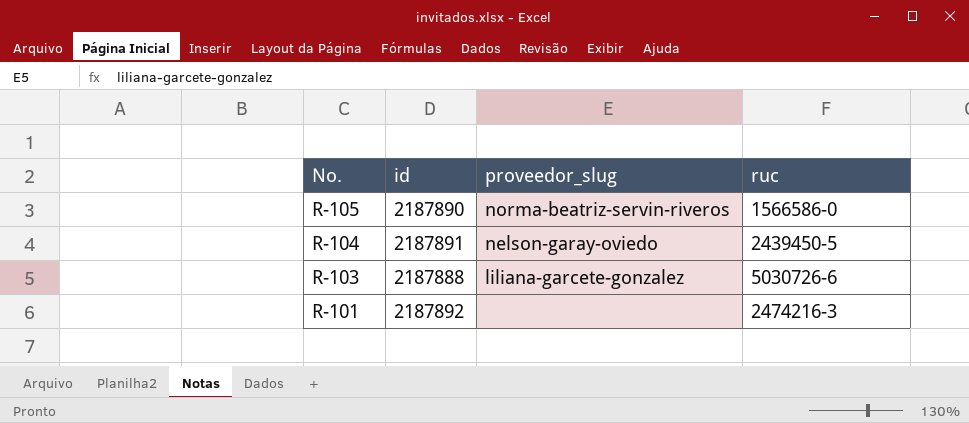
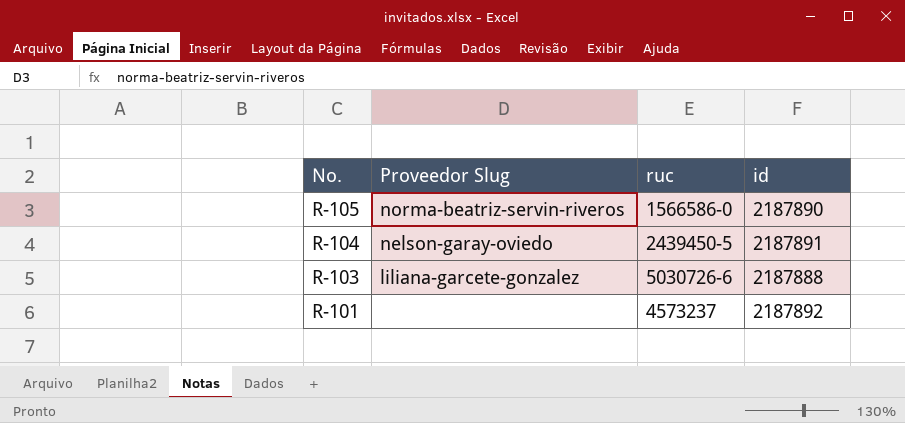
column name: proveedor_slug -> Proveedor Slug
column id | position: 2 -> 4
R-101 | ruc: 2474216-3 -> 4573237

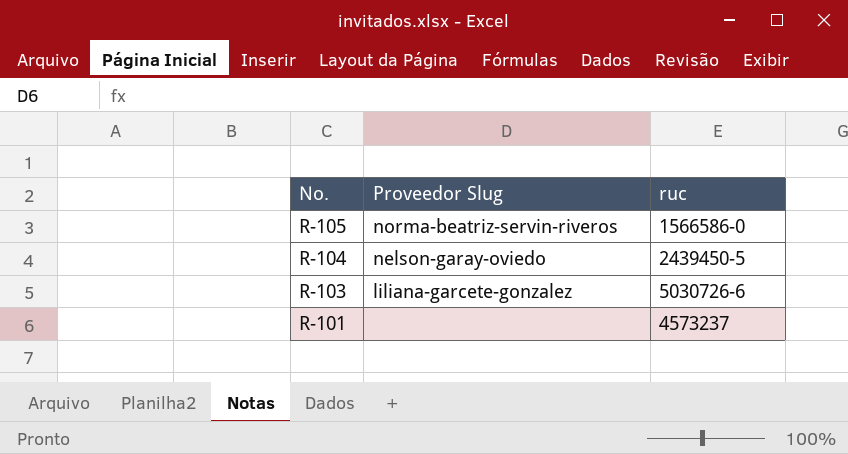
column id | position: 4 -> none

